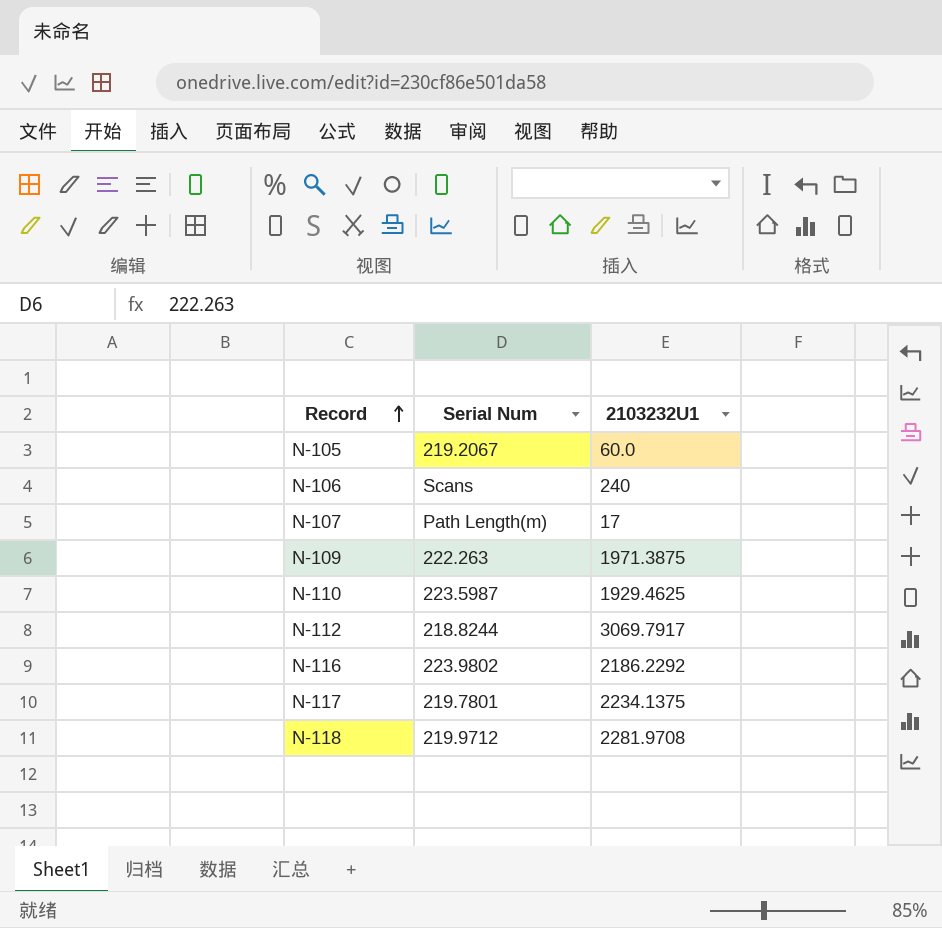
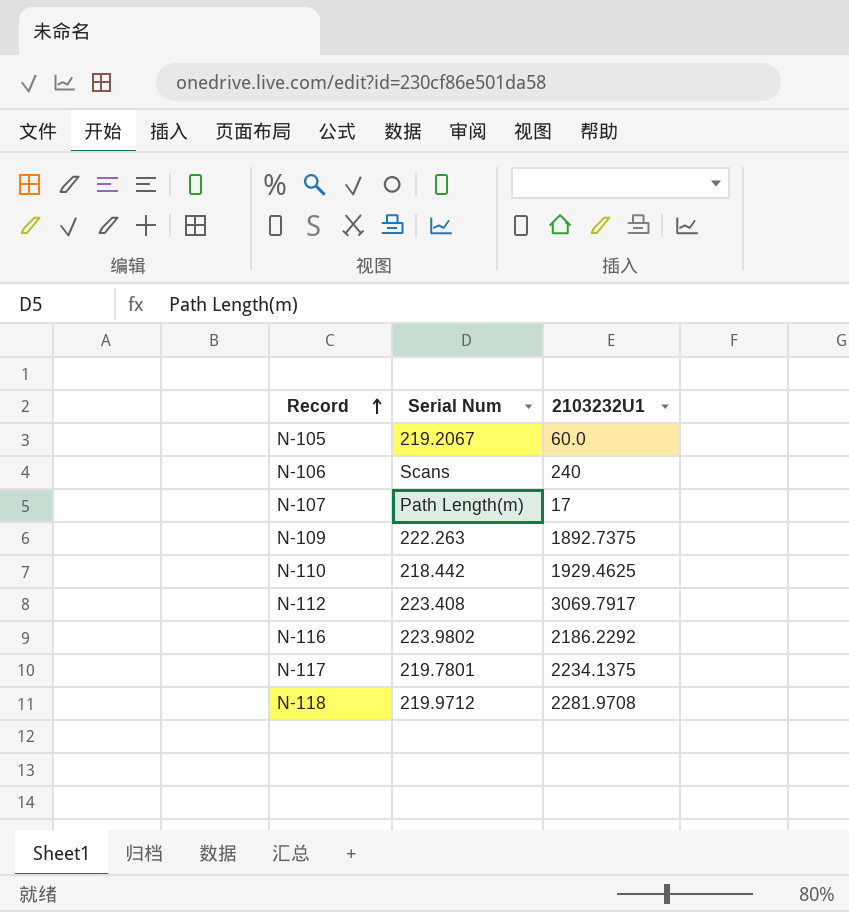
N-109 | 2103232U1: 1971.3875 -> 1892.7375
N-110 | Serial Num: 223.5987 -> 218.442
N-112 | Serial Num: 218.8244 -> 223.408

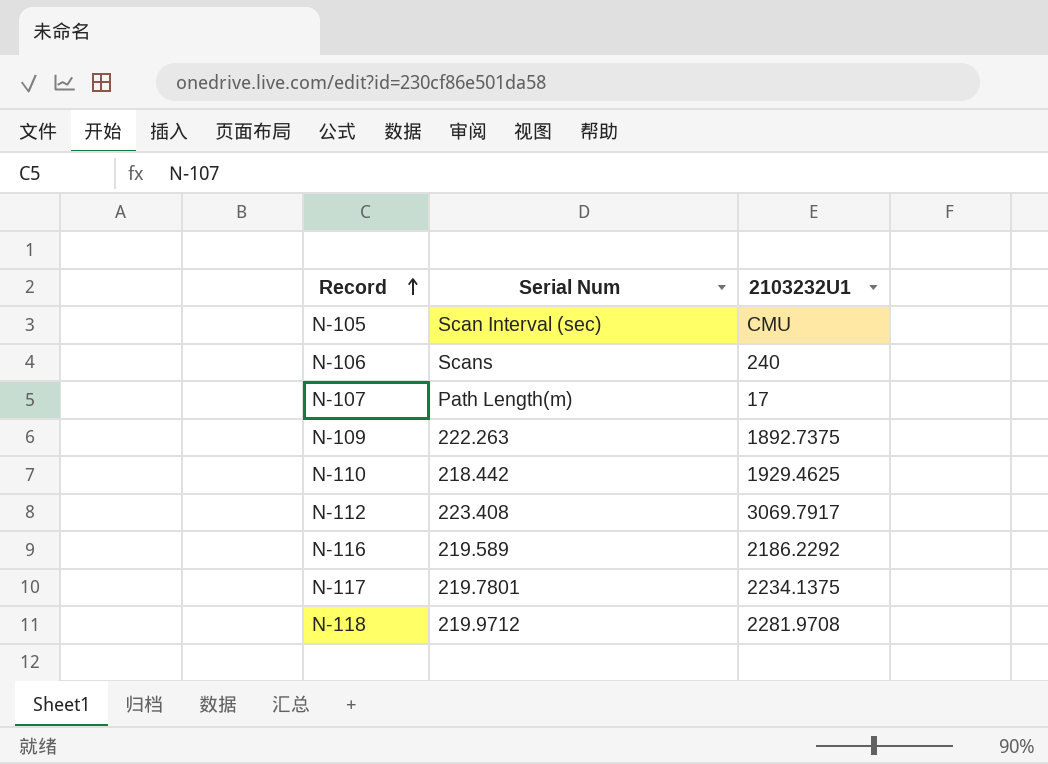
N-105 | Serial Num: 219.2067 -> Scan Interval (sec)
N-105 | 2103232U1: 60.0 -> CMU
N-116 | Serial Num: 223.9802 -> 219.589

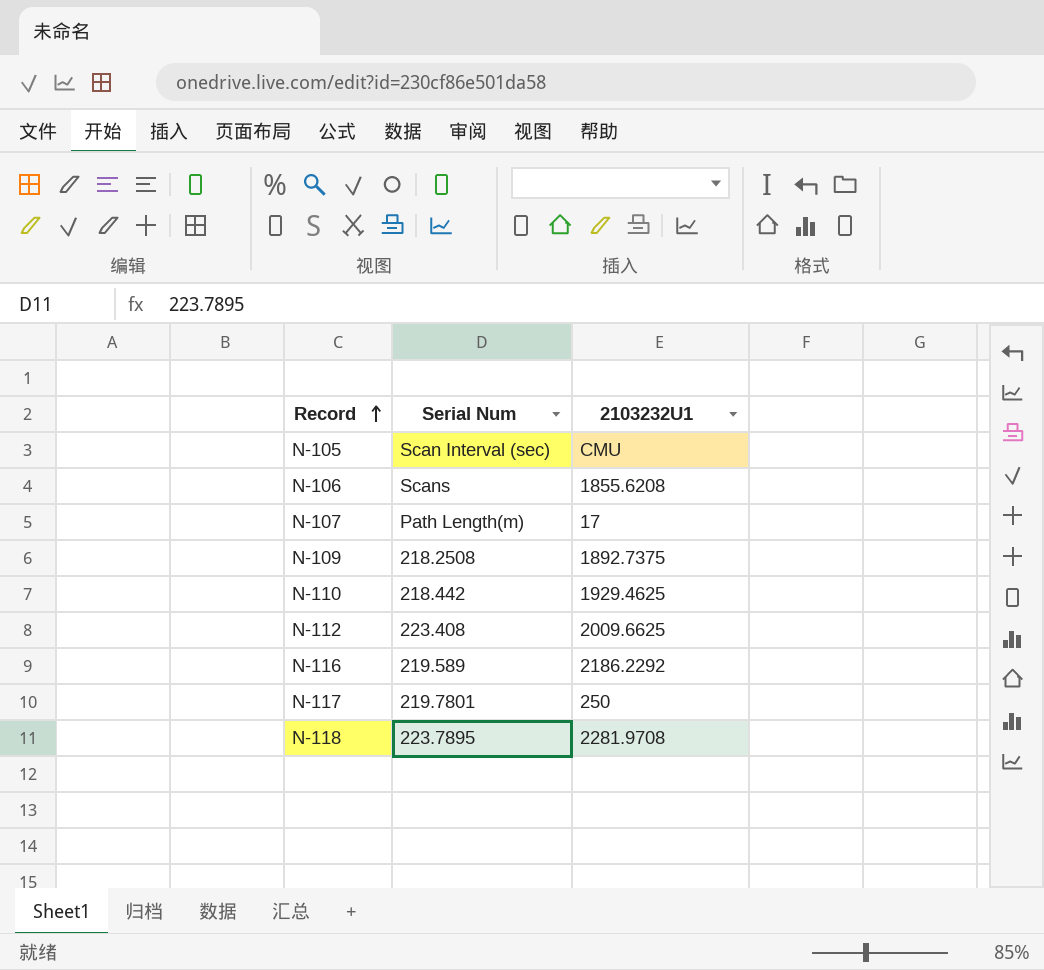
N-106 | 2103232U1: 240 -> 1855.6208
N-109 | Serial Num: 222.263 -> 218.2508
N-112 | 2103232U1: 3069.7917 -> 2009.6625
N-117 | 2103232U1: 2234.1375 -> 250
N-118 | Serial Num: 219.9712 -> 223.7895

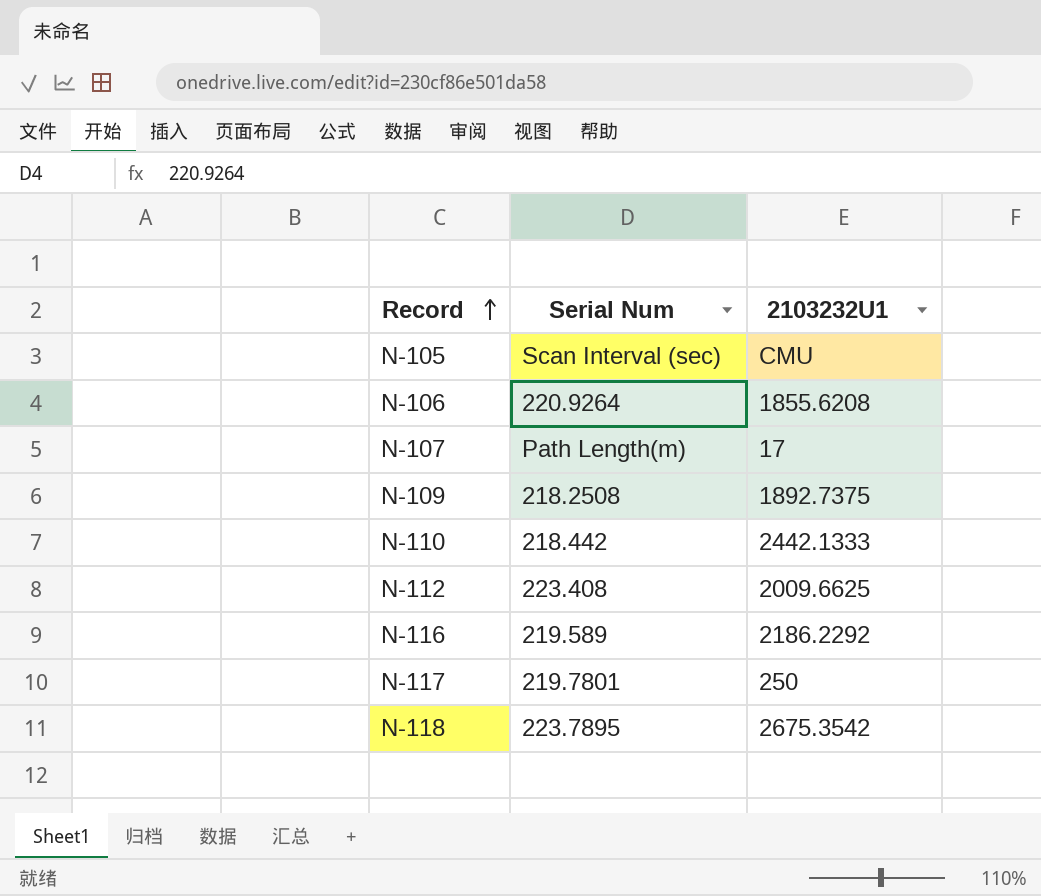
N-106 | Serial Num: Scans -> 220.9264
N-110 | 2103232U1: 1929.4625 -> 2442.1333
N-118 | 2103232U1: 2281.9708 -> 2675.3542

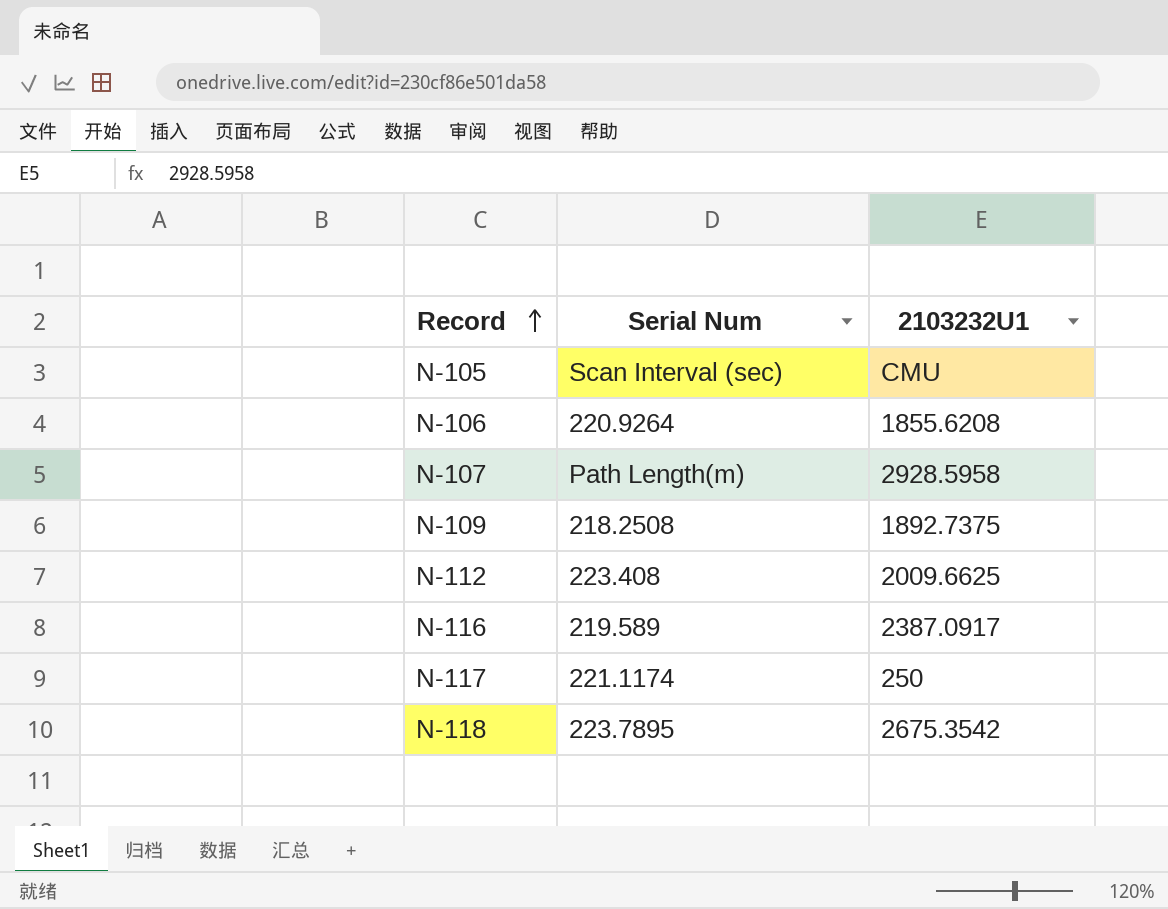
row N-110: 218.442 | 2442.1333 -> none
N-107 | 2103232U1: 17 -> 2928.5958
N-116 | 2103232U1: 2186.2292 -> 2387.0917
N-117 | Serial Num: 219.7801 -> 221.1174

